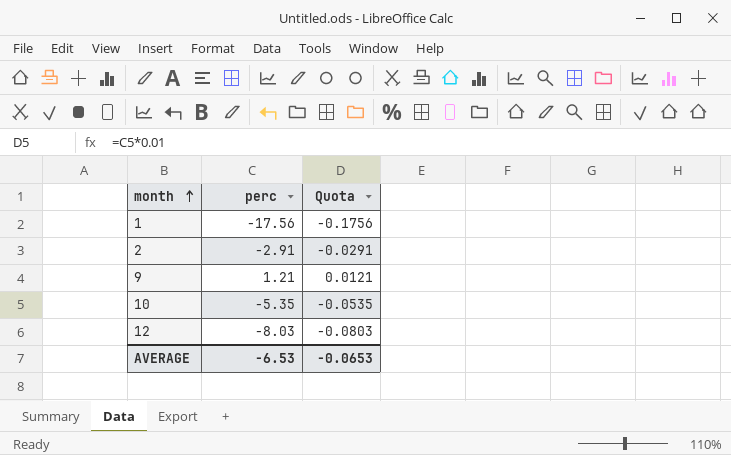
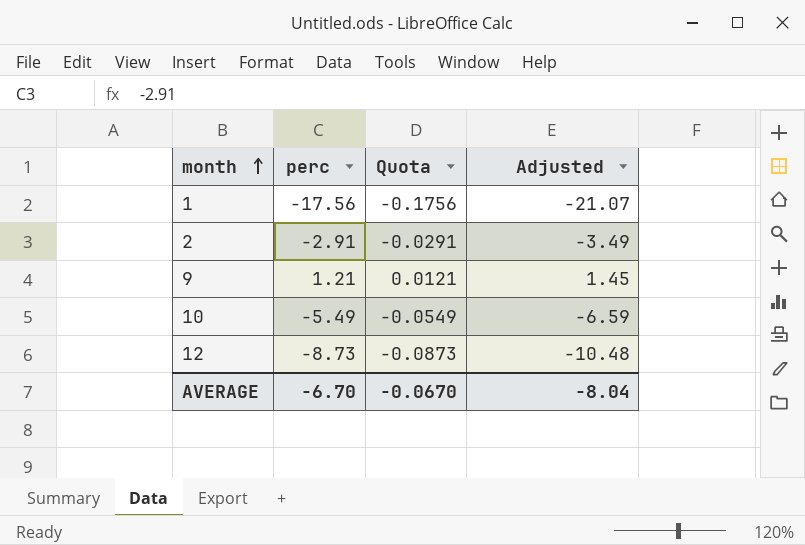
column Adjusted | formula: none -> [perc] * 1.2
10 | perc: -5.35 -> -5.49
10 | Quota: -0.0535 -> -0.0549
12 | perc: -8.03 -> -8.73
12 | Quota: -0.0803 -> -0.0873
AVERAGE | perc: -6.53 -> -6.70
AVERAGE | Quota: -0.0653 -> -0.0670

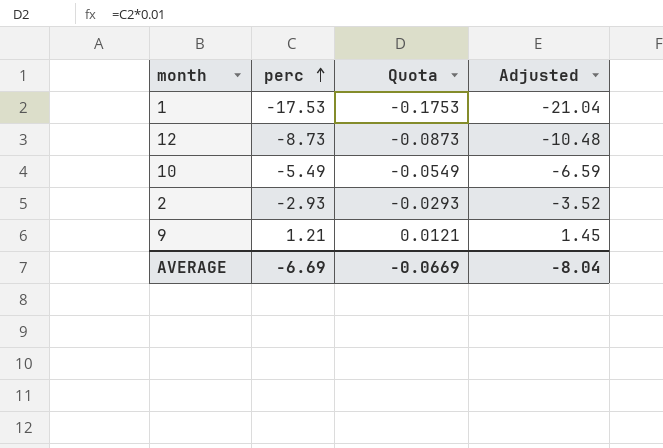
row order: month ascending -> perc ascending
1 | perc: -17.56 -> -17.53
1 | Quota: -0.1756 -> -0.1753
1 | Adjusted: -21.07 -> -21.04
2 | perc: -2.91 -> -2.93
2 | Quota: -0.0291 -> -0.0293
2 | Adjusted: -3.49 -> -3.52
AVERAGE | perc: -6.70 -> -6.69
AVERAGE | Quota: -0.0670 -> -0.0669

